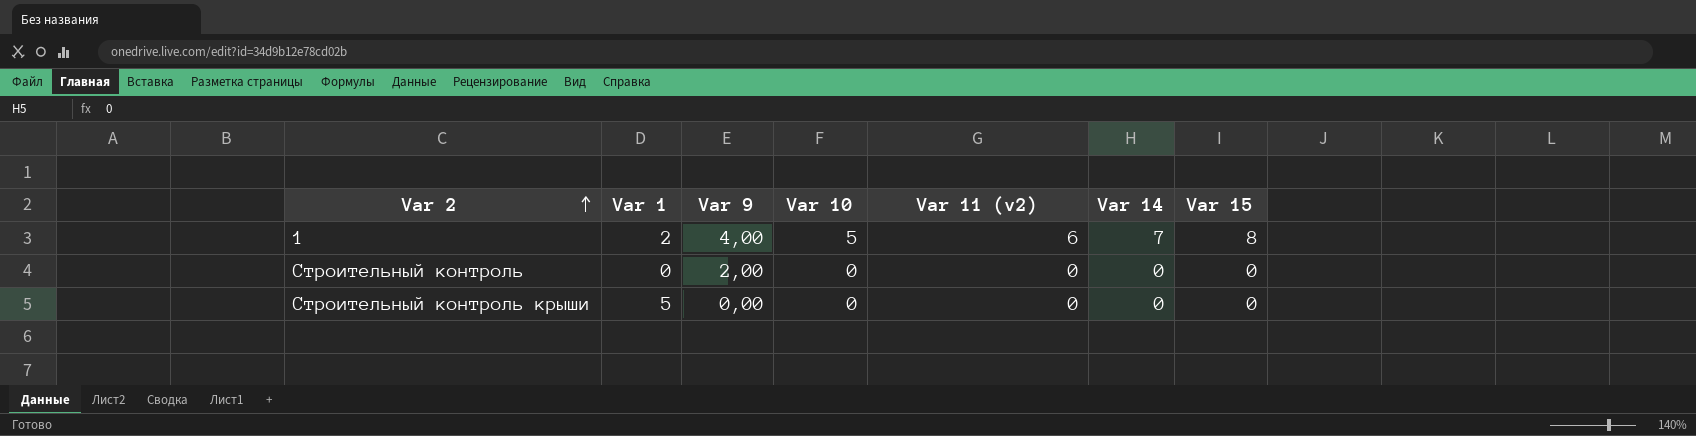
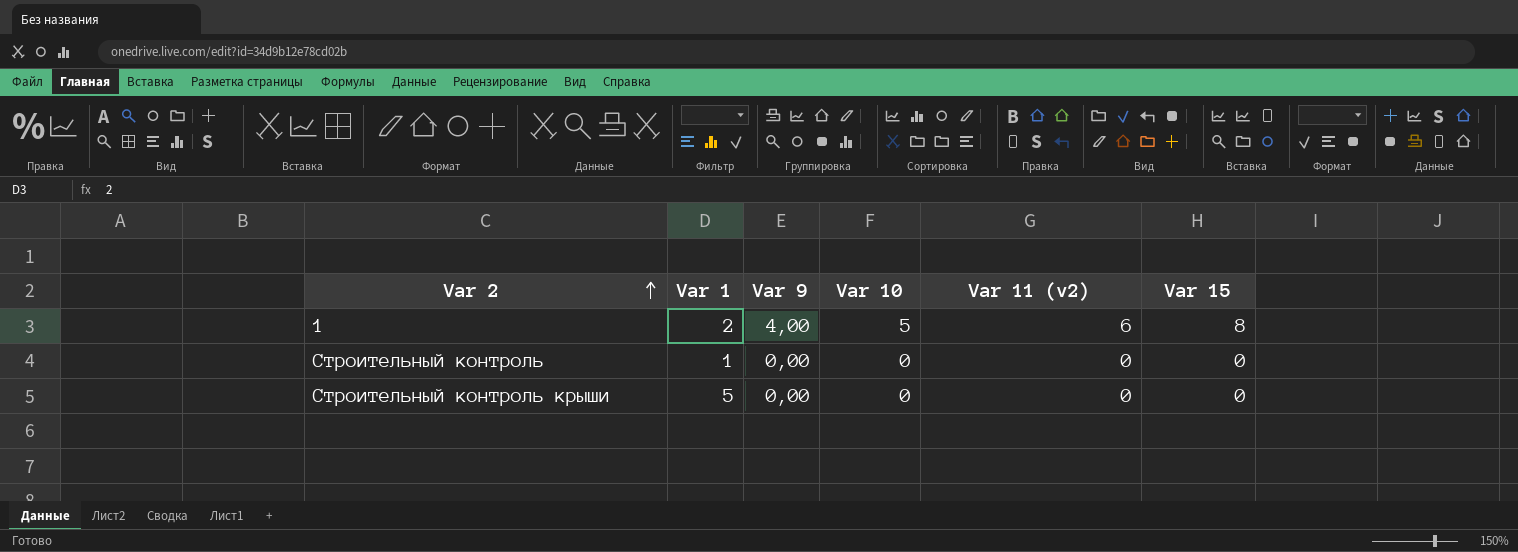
column Var 14 | position: 6 -> none
Строительный контроль | Var 1: 0 -> 1
Строительный контроль | Var 9: 2,00 -> 0,00

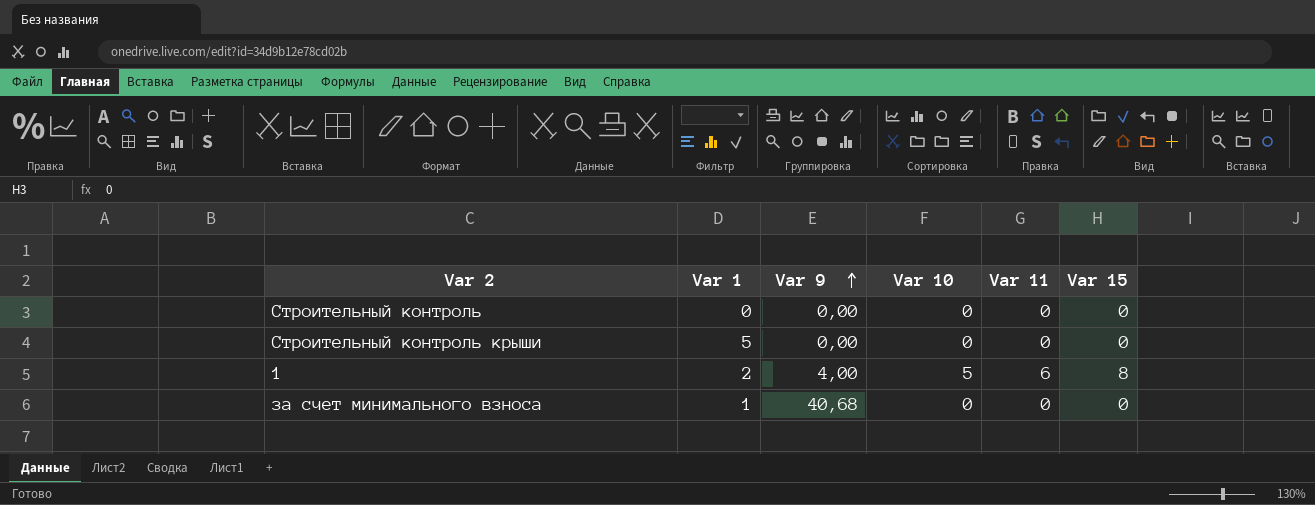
row order: Var 2 ascending -> Var 9 ascending
column name: Var 11 (v2) -> Var 11
Строительный контроль | Var 1: 1 -> 0
row за счет минимального взноса: none -> 1 | 40,68 | 0 | 0 | 0

